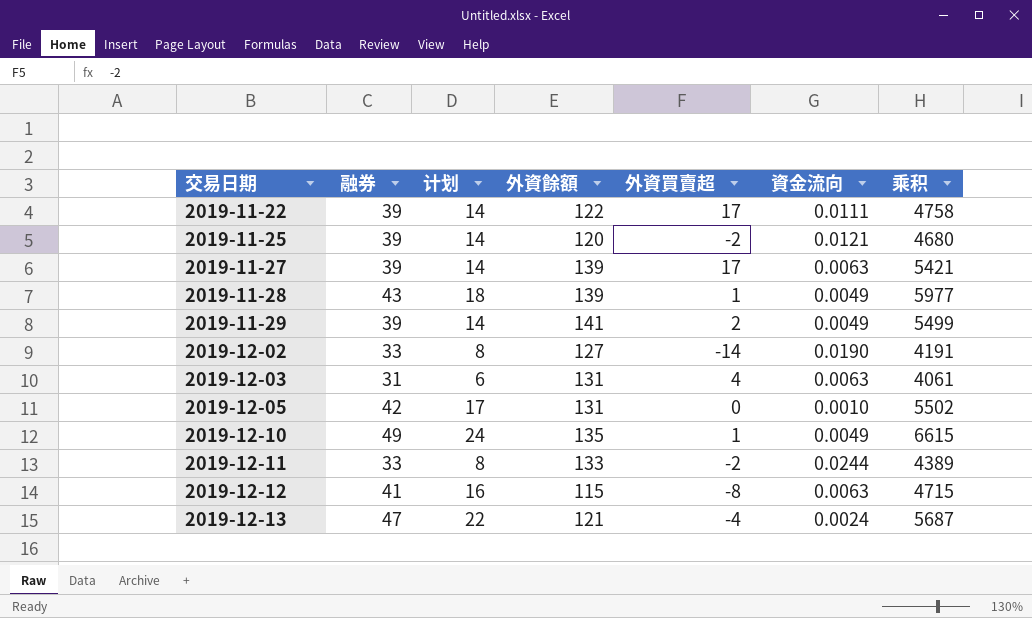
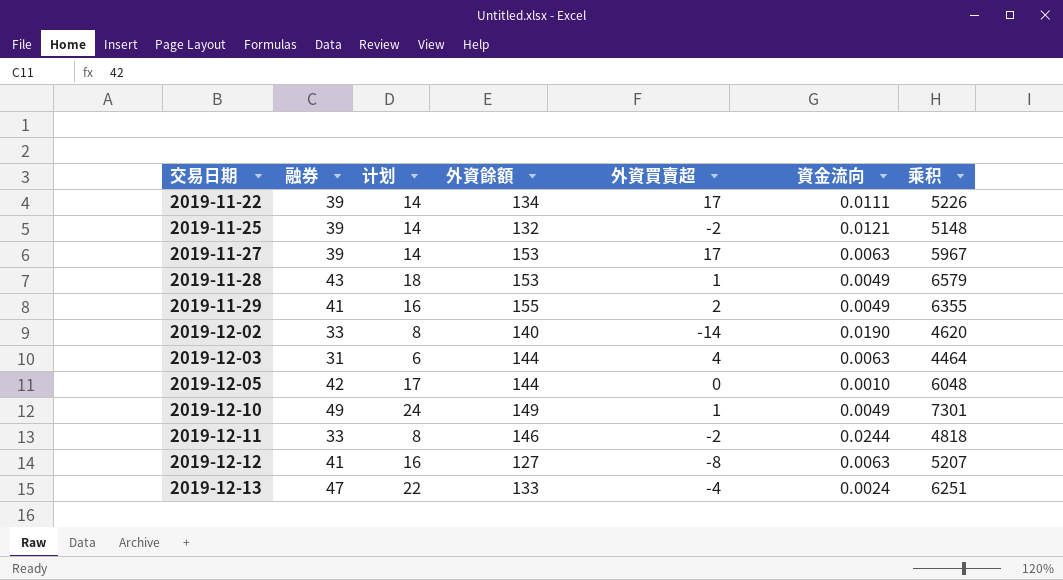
2019-11-22 | 外資餘額: 122 -> 134
2019-11-22 | 乘积: 4758 -> 5226
2019-11-25 | 外資餘額: 120 -> 132
2019-11-25 | 乘积: 4680 -> 5148
2019-11-27 | 外資餘額: 139 -> 153
2019-11-27 | 乘积: 5421 -> 5967
2019-11-28 | 外資餘額: 139 -> 153
2019-11-28 | 乘积: 5977 -> 6579
2019-11-29 | 融券: 39 -> 41
2019-11-29 | 计划: 14 -> 16
2019-11-29 | 外資餘額: 141 -> 155
2019-11-29 | 乘积: 5499 -> 6355
2019-12-02 | 外資餘額: 127 -> 140
2019-12-02 | 乘积: 4191 -> 4620
2019-12-03 | 外資餘額: 131 -> 144
2019-12-03 | 乘积: 4061 -> 4464
2019-12-05 | 外資餘額: 131 -> 144
2019-12-05 | 乘积: 5502 -> 6048
2019-12-10 | 外資餘額: 135 -> 149
2019-12-10 | 乘积: 6615 -> 7301
2019-12-11 | 外資餘額: 133 -> 146
2019-12-11 | 乘积: 4389 -> 4818
2019-12-12 | 外資餘額: 115 -> 127
2019-12-12 | 乘积: 4715 -> 5207
2019-12-13 | 外資餘額: 121 -> 133
2019-12-13 | 乘积: 5687 -> 6251

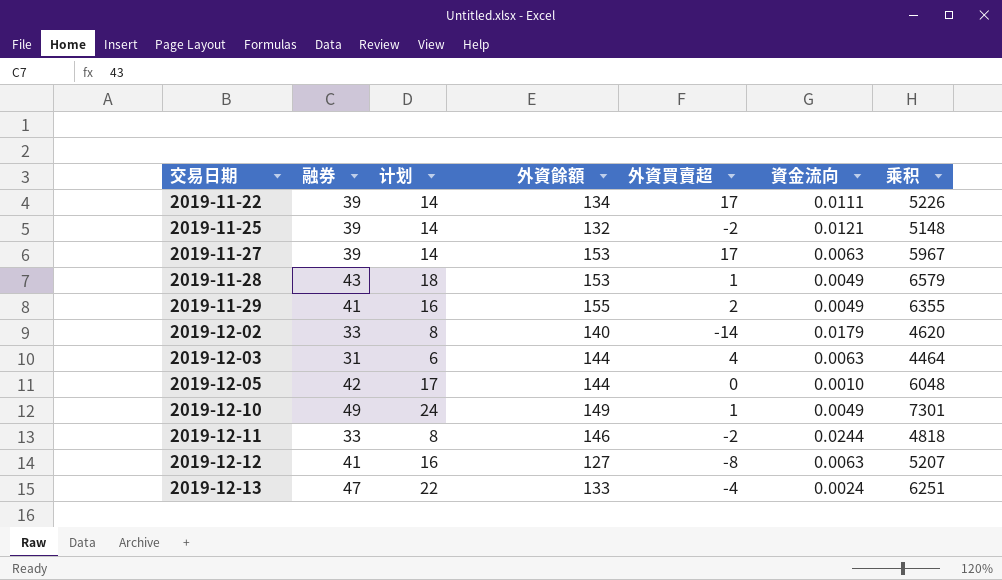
2019-12-02 | 資金流向: 0.0190 -> 0.0179

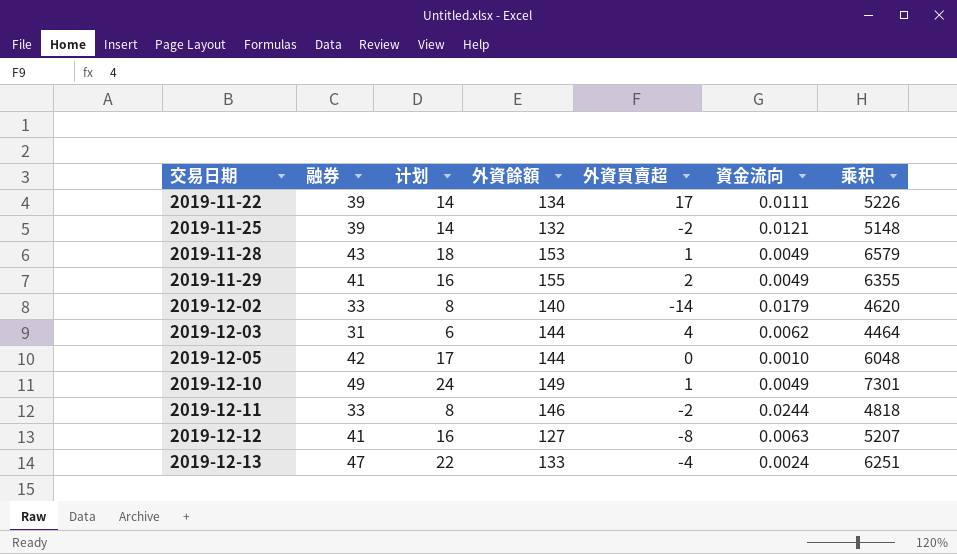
row 2019-11-27: 39 | 14 | 153 | 17 | 0.0063 | 5967 -> none
2019-12-03 | 資金流向: 0.0063 -> 0.0062

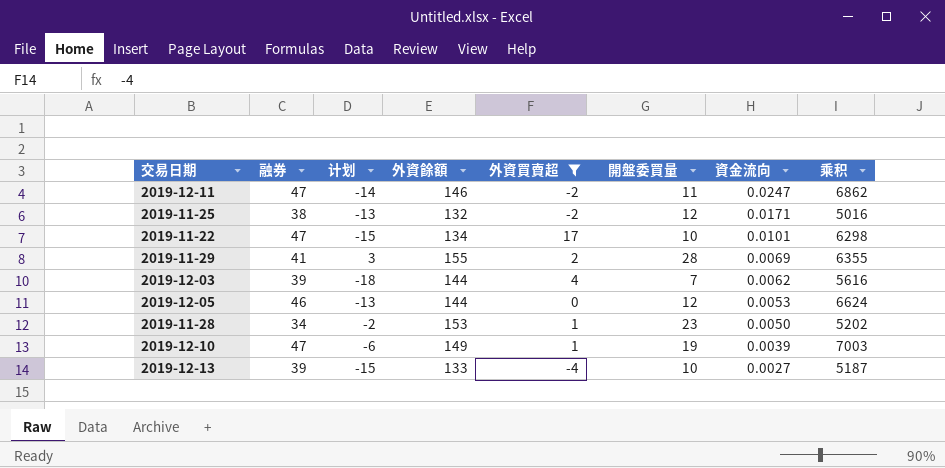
filter: none -> 外資買賣超 >= -4
row order: 交易日期 ascending -> 資金流向 descending
column 计划 | formula: [融券] - 25 -> [開盤委買量] - 25
column 開盤委買量 | position: none -> 6
2019-12-11 | 融券: 33 -> 47
2019-12-11 | 資金流向: 0.0244 -> 0.0247
2019-12-11 | 乘积: 4818 -> 6862
2019-11-25 | 融券: 39 -> 38
2019-11-25 | 資金流向: 0.0121 -> 0.0171
2019-11-25 | 乘积: 5148 -> 5016
2019-11-22 | 融券: 39 -> 47
2019-11-22 | 資金流向: 0.0111 -> 0.0101
2019-11-22 | 乘积: 5226 -> 6298
2019-11-29 | 資金流向: 0.0049 -> 0.0069
2019-12-03 | 融券: 31 -> 39
2019-12-03 | 乘积: 4464 -> 5616
2019-12-05 | 融券: 42 -> 46
2019-12-05 | 資金流向: 0.0010 -> 0.0053
2019-12-05 | 乘积: 6048 -> 6624
2019-11-28 | 融券: 43 -> 34
2019-11-28 | 資金流向: 0.0049 -> 0.0050
2019-11-28 | 乘积: 6579 -> 5202
2019-12-10 | 融券: 49 -> 47
2019-12-10 | 資金流向: 0.0049 -> 0.0039
2019-12-10 | 乘积: 7301 -> 7003
2019-12-13 | 融券: 47 -> 39
2019-12-13 | 資金流向: 0.0024 -> 0.0027
2019-12-13 | 乘积: 6251 -> 5187

